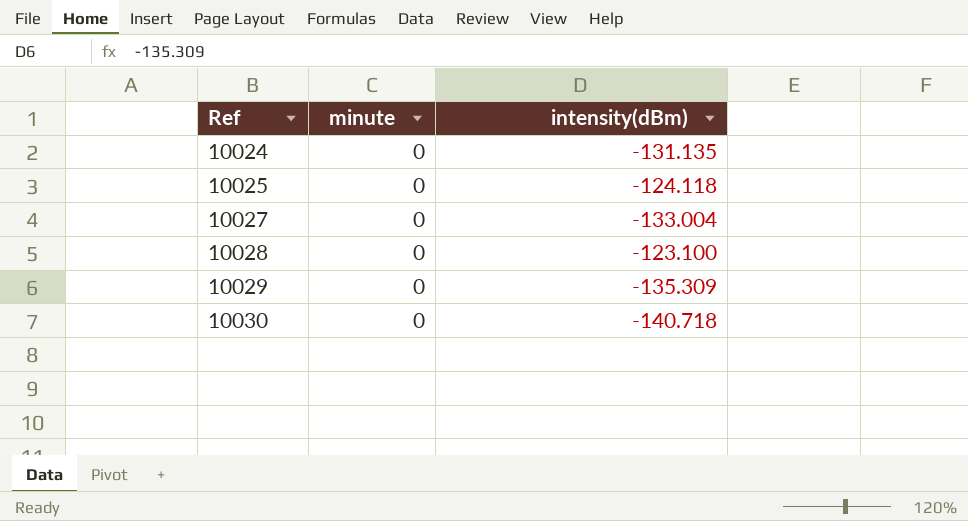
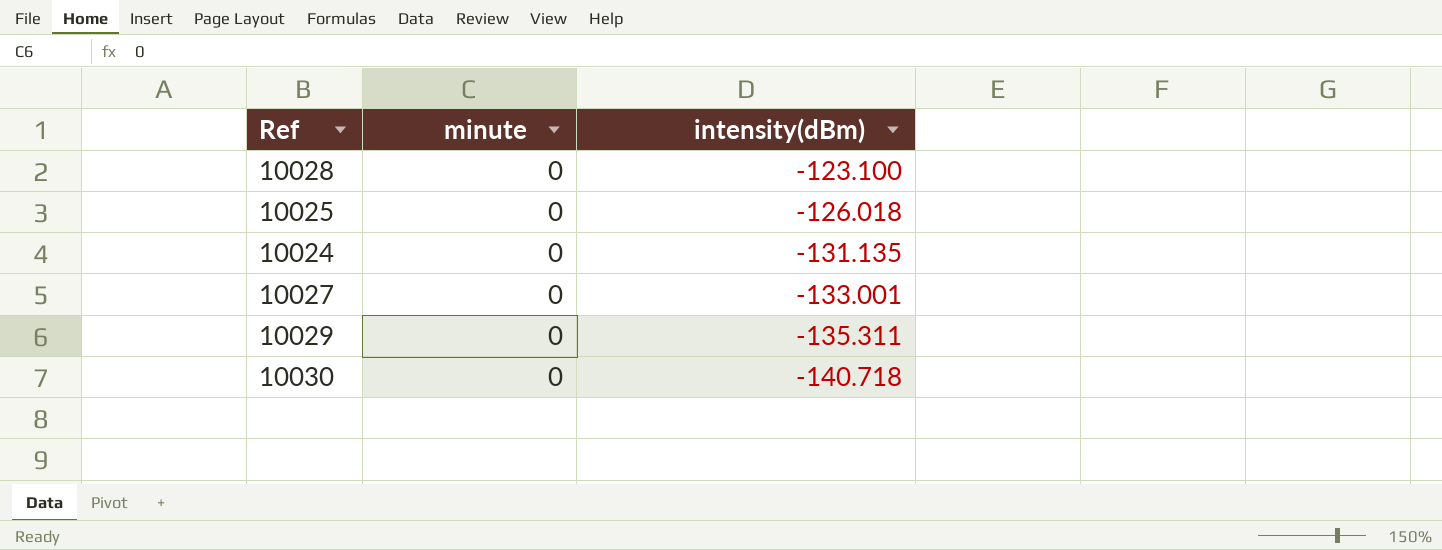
row order: Ref ascending -> intensity(dBm) descending
10025 | intensity(dBm): -124.118 -> -126.018
10027 | intensity(dBm): -133.004 -> -133.001
10029 | intensity(dBm): -135.309 -> -135.311

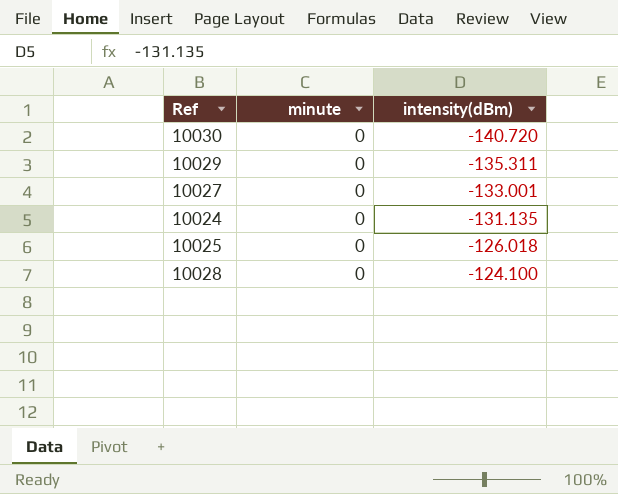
row order: intensity(dBm) descending -> intensity(dBm) ascending
10030 | intensity(dBm): -140.718 -> -140.720
10028 | intensity(dBm): -123.100 -> -124.100

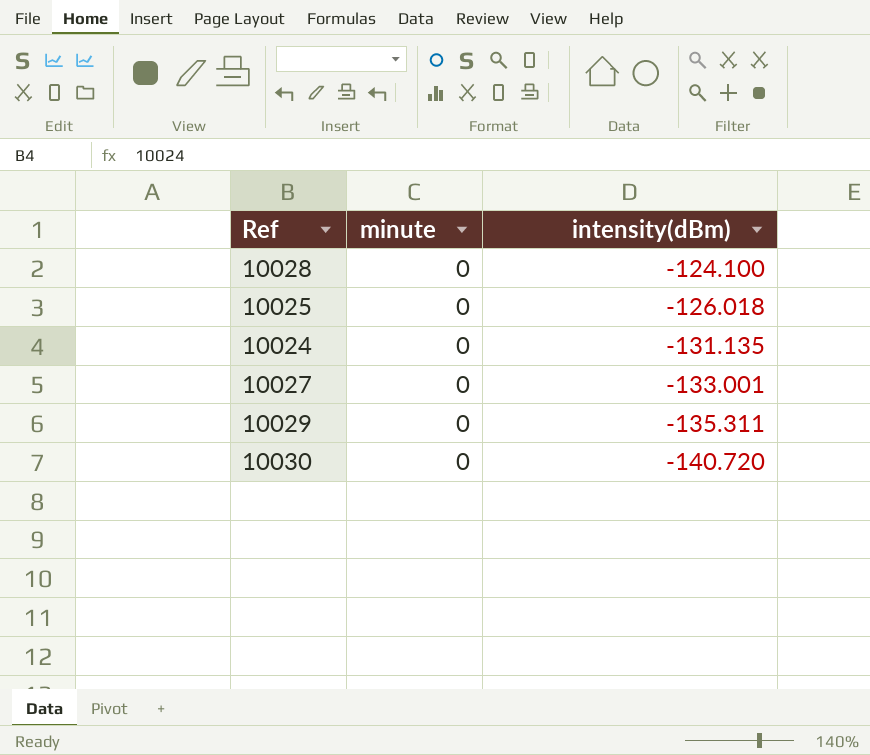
row order: intensity(dBm) ascending -> intensity(dBm) descending

